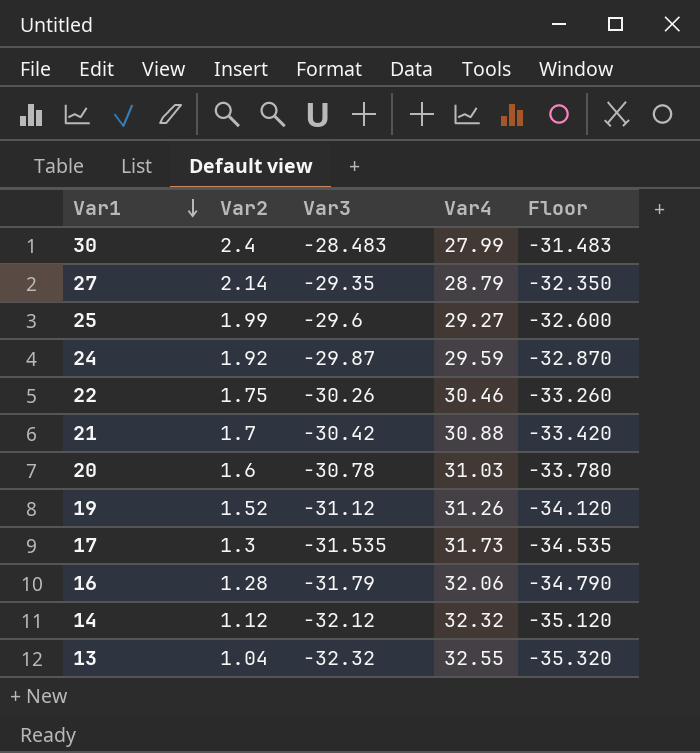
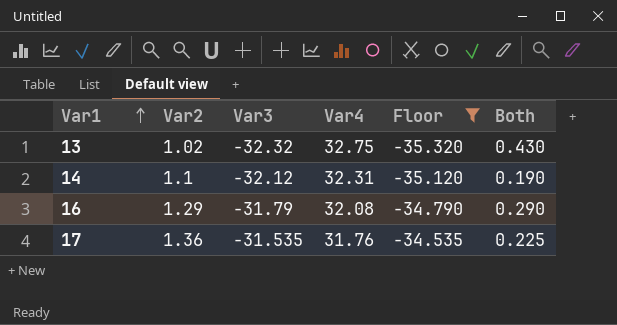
filter: none -> Floor <= -34.535
row order: Var1 descending -> Var1 ascending
column Both | formula: none -> [Var3] + [Var4]
13 | Var2: 1.04 -> 1.02
13 | Var4: 32.55 -> 32.75
14 | Var2: 1.12 -> 1.1
14 | Var4: 32.32 -> 32.31
16 | Var2: 1.28 -> 1.29
16 | Var4: 32.06 -> 32.08
17 | Var2: 1.3 -> 1.36
17 | Var4: 31.73 -> 31.76

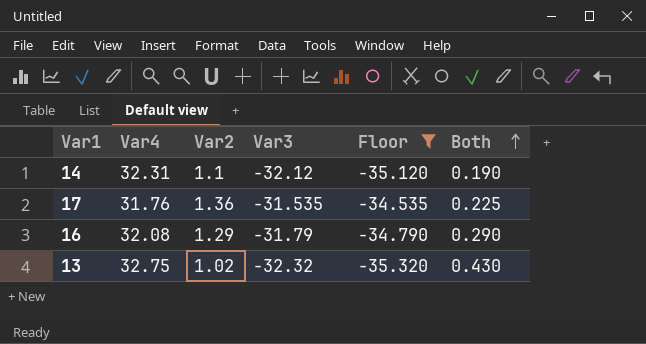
row order: Var1 ascending -> Both ascending
column Var4 | position: 4 -> 2

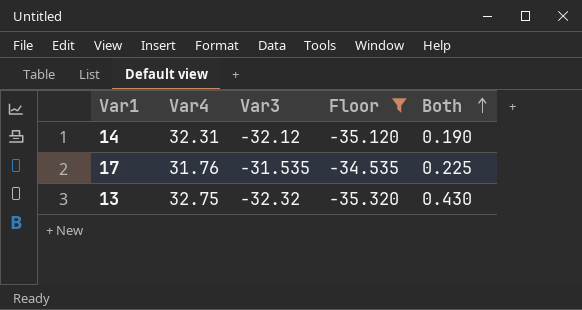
column Var2 | position: 3 -> none
row 16: 32.08 | 1.29 | -31.79 | -34.790 | 0.290 -> none

